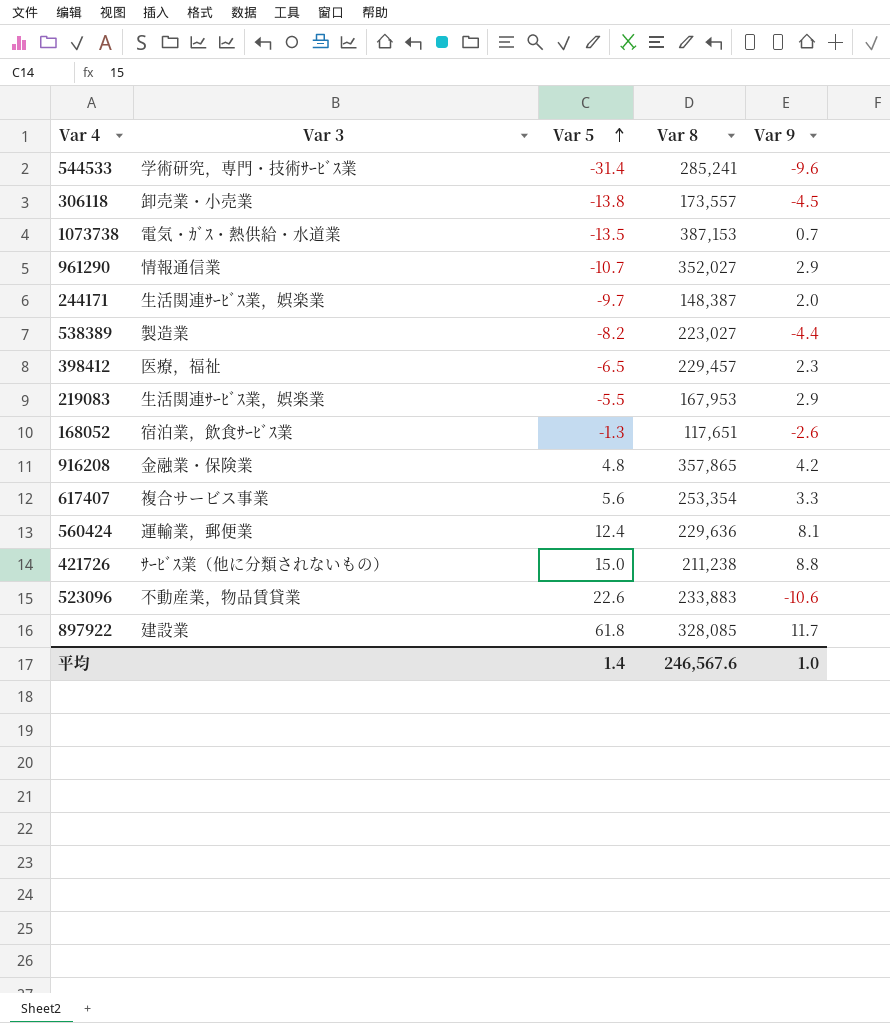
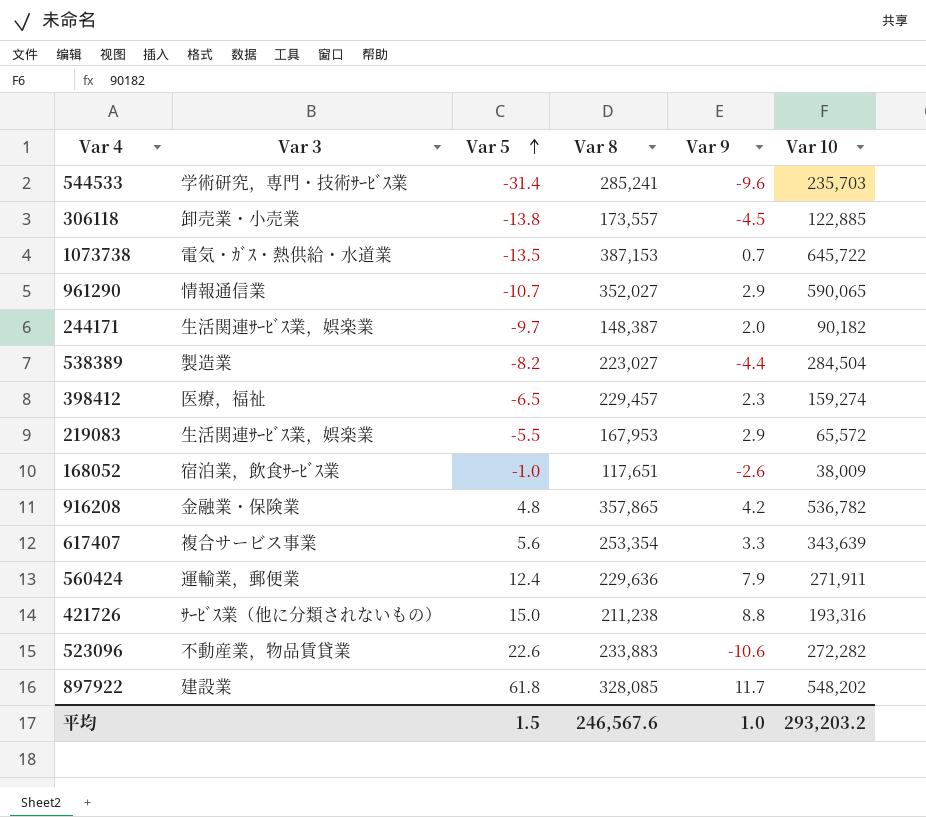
column Var 10 | position: none -> 6
168052 | Var 5: -1.3 -> -1.0
560424 | Var 9: 8.1 -> 7.9
平均 | Var 5: 1.4 -> 1.5

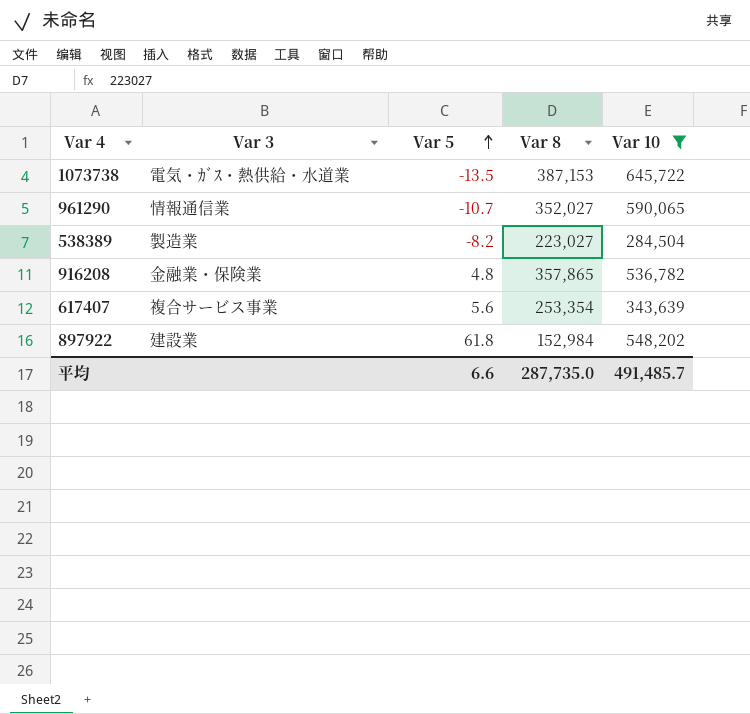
filter: none -> Var 10 >= 284,504
column Var 9 | position: 5 -> none
897922 | Var 8: 328,085 -> 152,984
平均 | Var 5: 1.5 -> 6.6
平均 | Var 8: 246,567.6 -> 287,735.0
平均 | Var 10: 293,203.2 -> 491,485.7

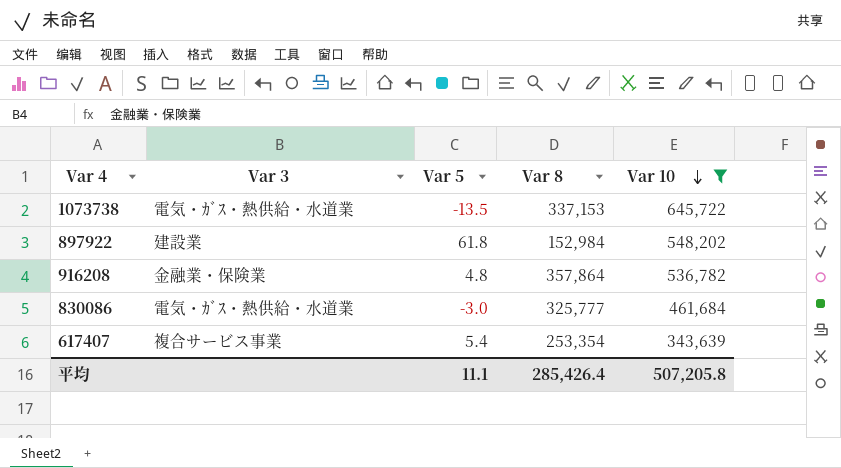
row order: Var 5 ascending -> Var 10 descending
row 961290: 情報通信業 | -10.7 | 352,027 | 590,065 -> none
row 538389: 製造業 | -8.2 | 223,027 | 284,504 -> none
1073738 | Var 8: 387,153 -> 337,153
916208 | Var 8: 357,865 -> 357,864
row 830086: none -> 電気・ｶﾞｽ・熱供給・水道業 | -3.0 | 325,777 | 461,684
617407 | Var 5: 5.6 -> 5.4
平均 | Var 5: 6.6 -> 11.1
平均 | Var 8: 287,735.0 -> 285,426.4
平均 | Var 10: 491,485.7 -> 507,205.8

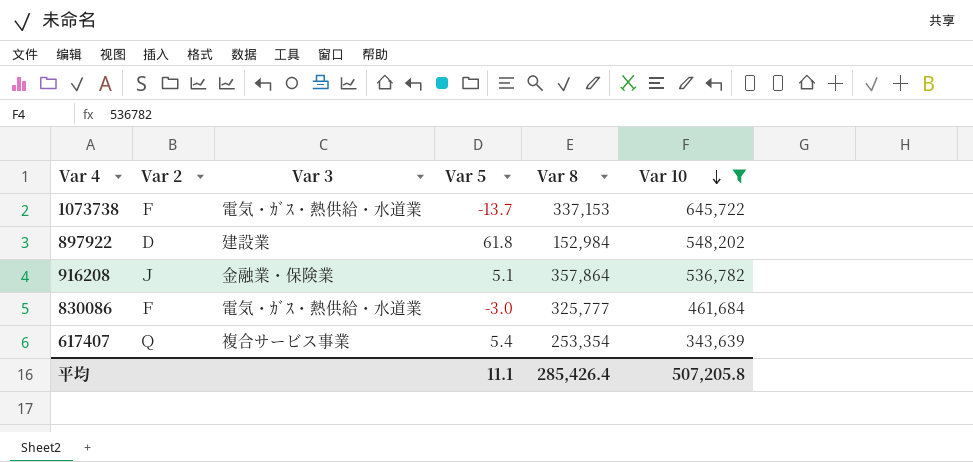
column Var 2 | position: none -> 2
1073738 | Var 5: -13.5 -> -13.7
916208 | Var 5: 4.8 -> 5.1

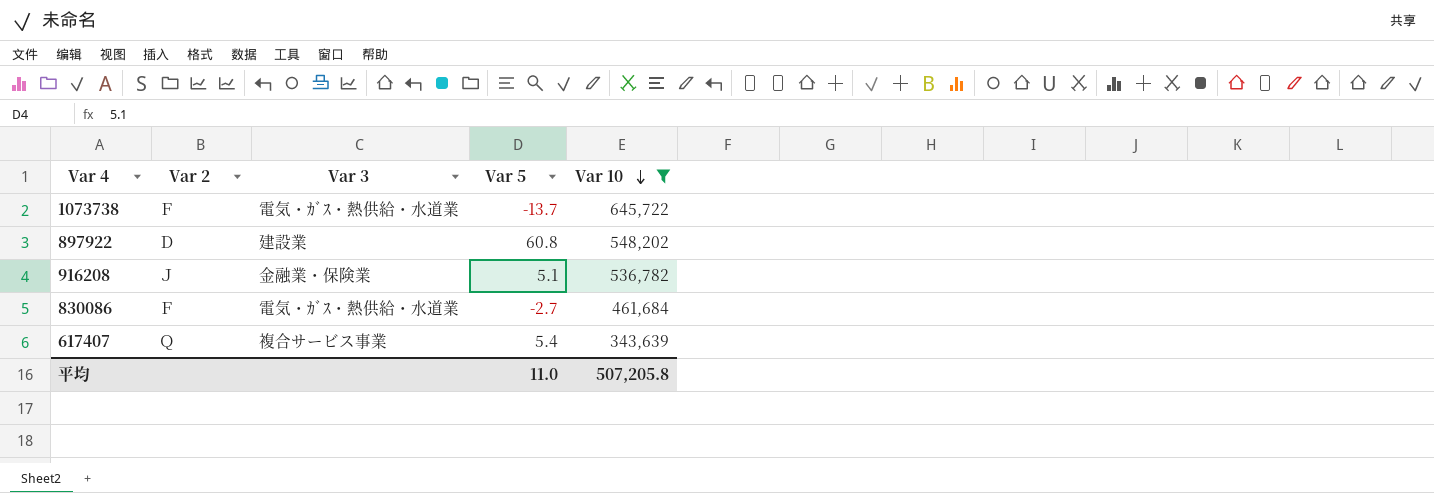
column Var 8 | position: 5 -> none
897922 | Var 5: 61.8 -> 60.8
830086 | Var 5: -3.0 -> -2.7
平均 | Var 5: 11.1 -> 11.0

